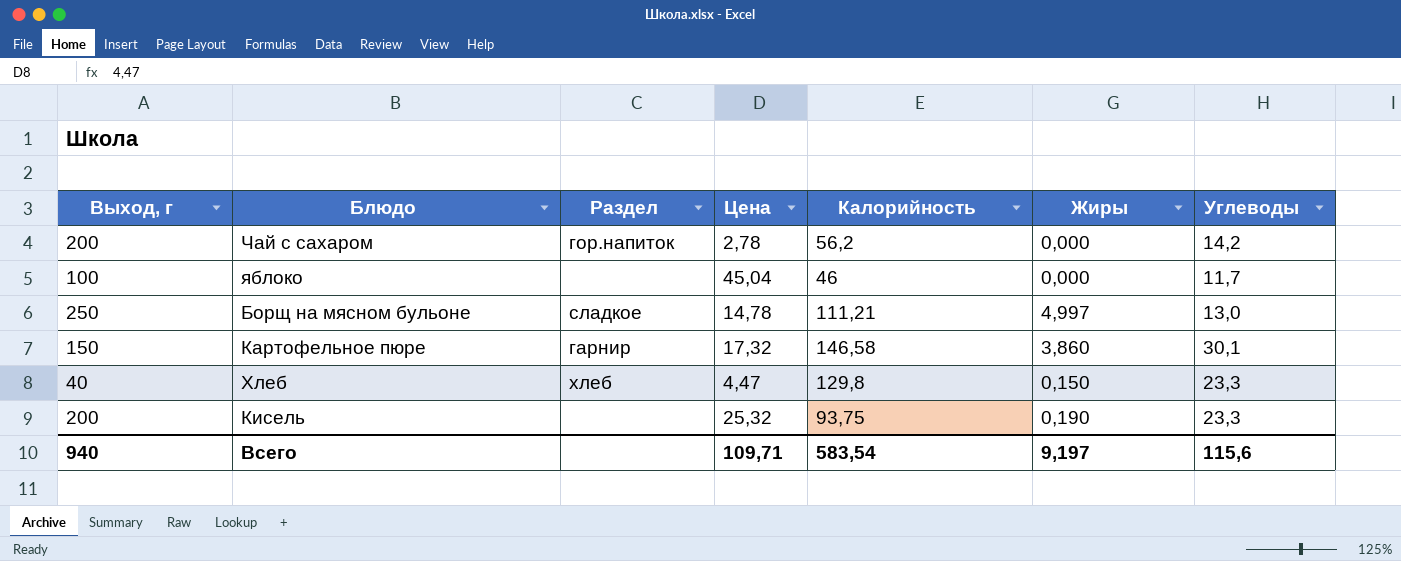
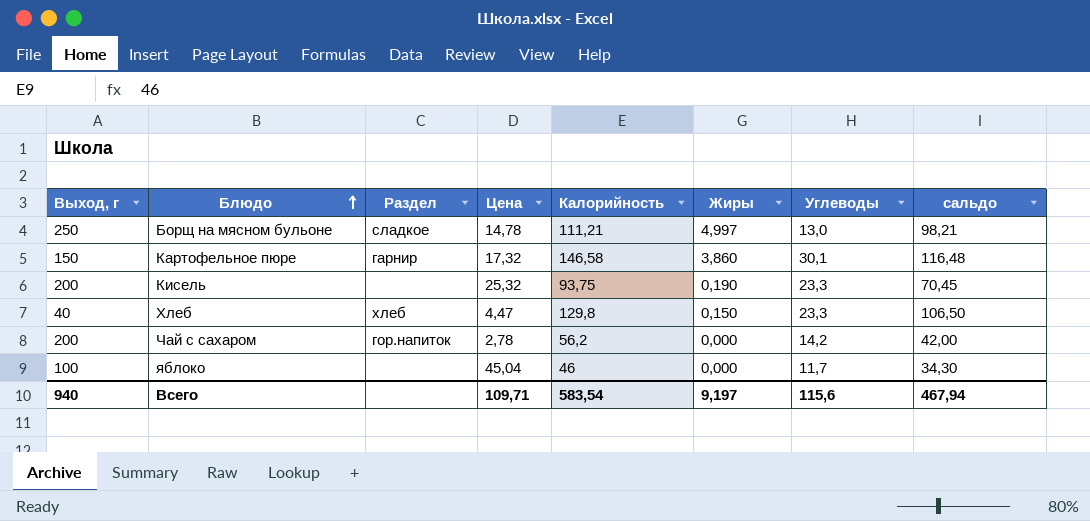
row order: none -> Блюдо ascending
column сальдо | formula: none -> [Калорийность] - [Углеводы]

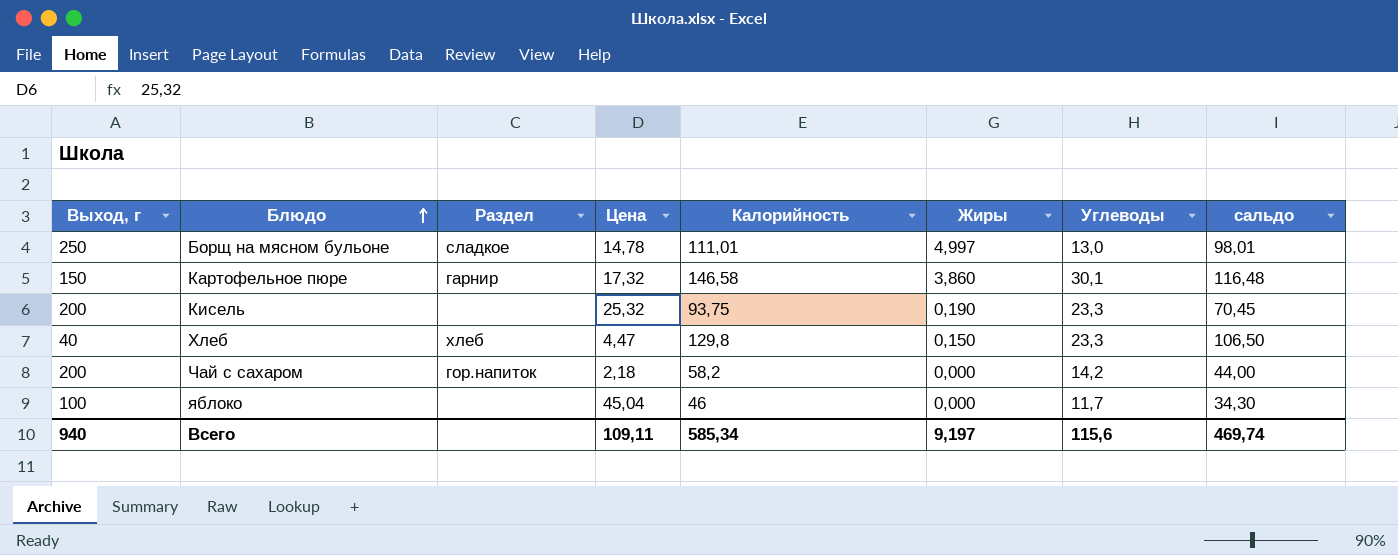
Борщ на мясном бульоне | Калорийность: 111,21 -> 111,01
Борщ на мясном бульоне | сальдо: 98,21 -> 98,01
Чай с сахаром | Цена: 2,78 -> 2,18
Чай с сахаром | Калорийность: 56,2 -> 58,2
Чай с сахаром | сальдо: 42,00 -> 44,00
Всего | Цена: 109,71 -> 109,11
Всего | Калорийность: 583,54 -> 585,34
Всего | сальдо: 467,94 -> 469,74

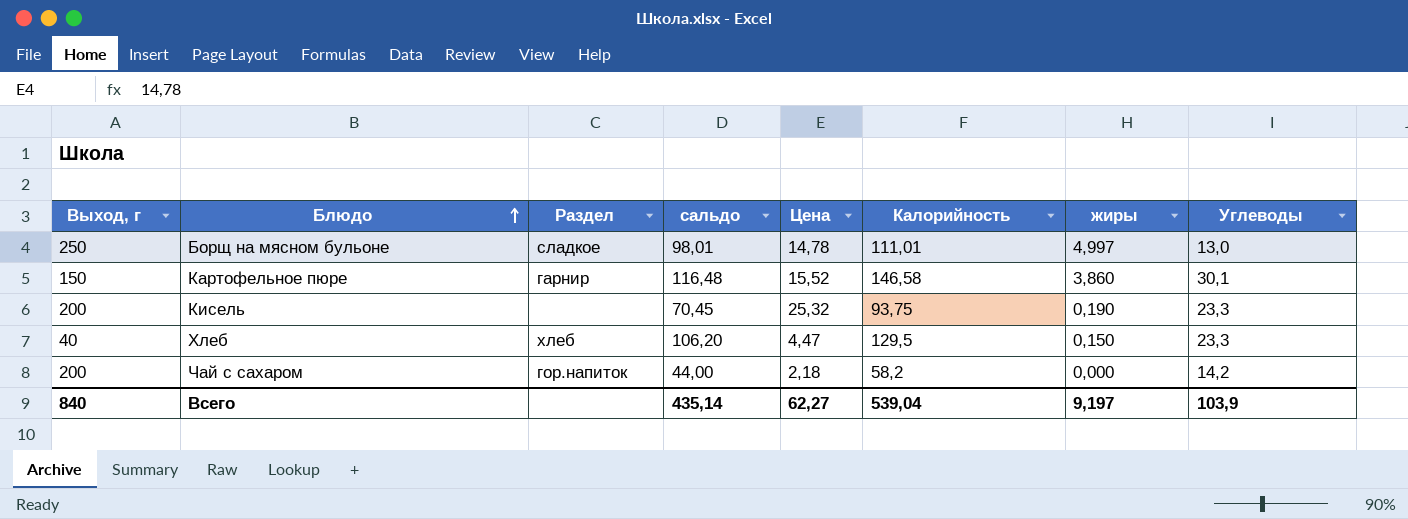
column сальдо | position: 8 -> 4
column name: Жиры -> жиры
row яблоко: 100 | none | 45,04 | 46 | 0,000 | 11,7 | 34,30 -> none
Картофельное пюре | Цена: 17,32 -> 15,52
Хлеб | сальдо: 106,50 -> 106,20
Хлеб | Калорийность: 129,8 -> 129,5
Всего | Выход, г: 940 -> 840
Всего | сальдо: 469,74 -> 435,14
Всего | Цена: 109,11 -> 62,27
Всего | Калорийность: 585,34 -> 539,04
Всего | Углеводы: 115,6 -> 103,9

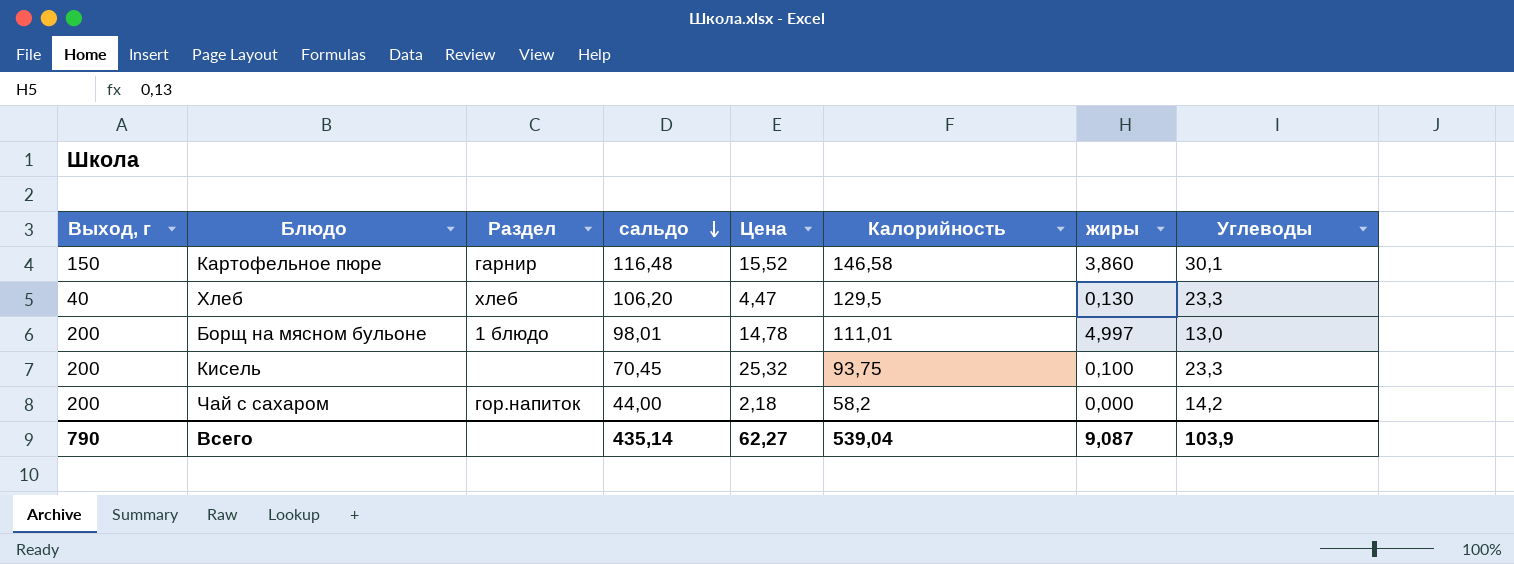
row order: Блюдо ascending -> сальдо descending
Хлеб | жиры: 0,150 -> 0,130
Борщ на мясном бульоне | Выход, г: 250 -> 200
Борщ на мясном бульоне | Раздел: сладкое -> 1 блюдо
Кисель | жиры: 0,190 -> 0,100
Всего | Выход, г: 840 -> 790
Всего | жиры: 9,197 -> 9,087

